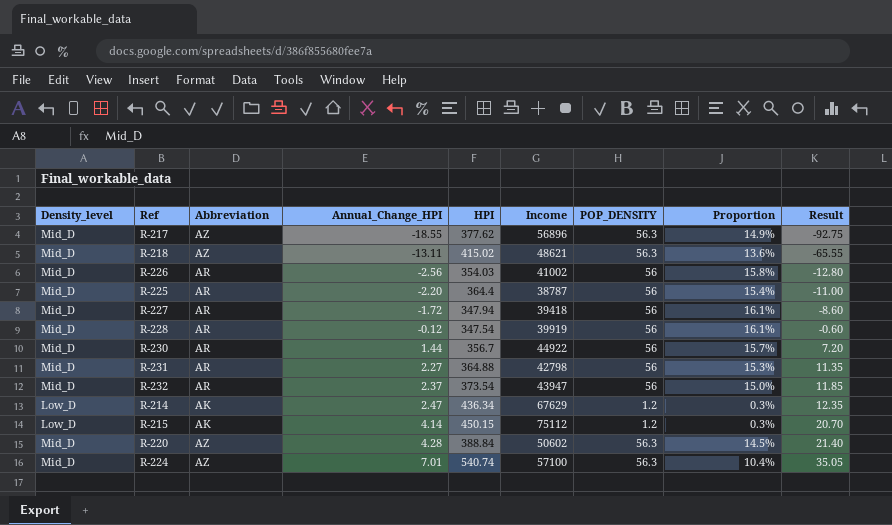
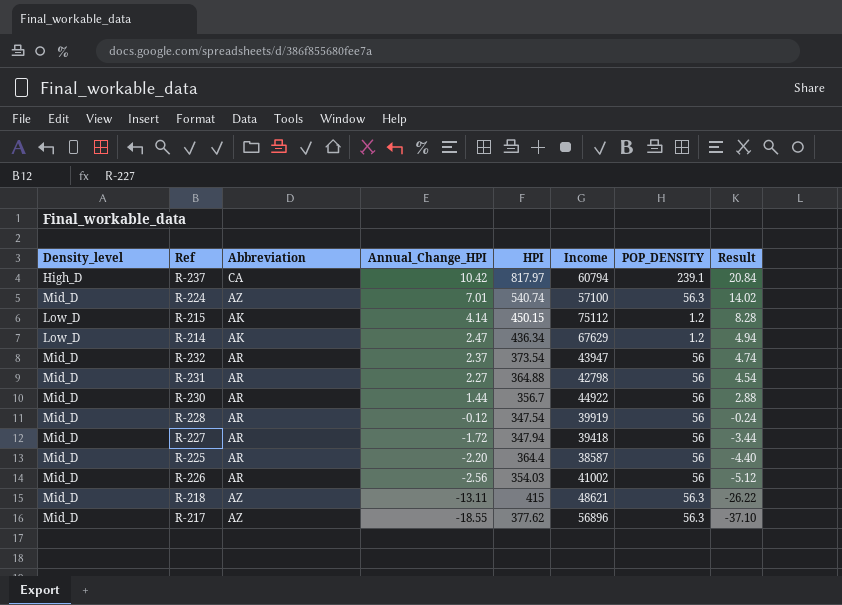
row order: Annual_Change_HPI ascending -> Annual_Change_HPI descending
column Proportion | formula: [POP_DENSITY] / [HPI] -> none
column Result | formula: [Annual_Change_HPI] * 5 -> [Annual_Change_HPI] * 2
row R-220: Mid_D | AZ | 4.28 | 388.84 | 50602 | 56.3 | 14.5% | 21.40 -> none
row R-237: none -> High_D | CA | 10.42 | 817.97 | 60794 | 239.1 | 20.84
R-225 | Income: 38787 -> 38587
R-218 | HPI: 415.02 -> 415

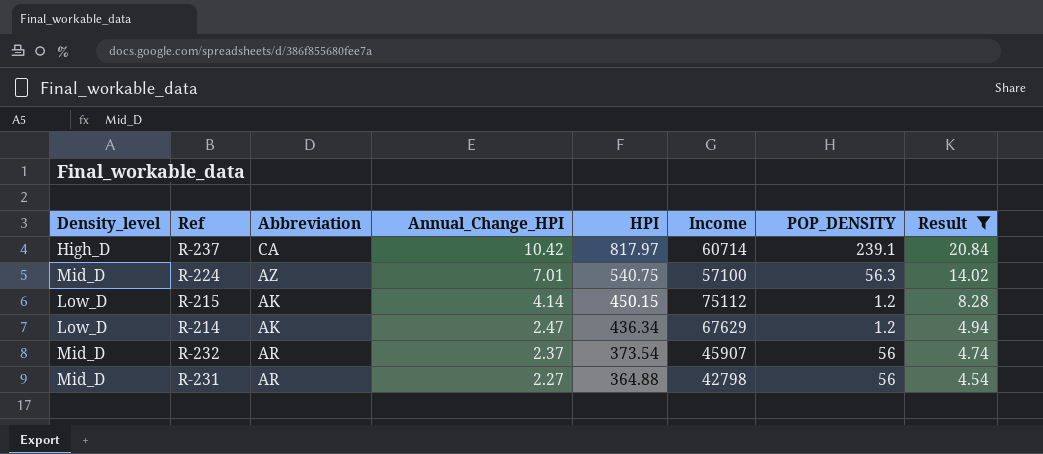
filter: none -> Result >= 4.54
R-237 | Income: 60794 -> 60714
R-224 | HPI: 540.74 -> 540.75
R-232 | Income: 43947 -> 45907

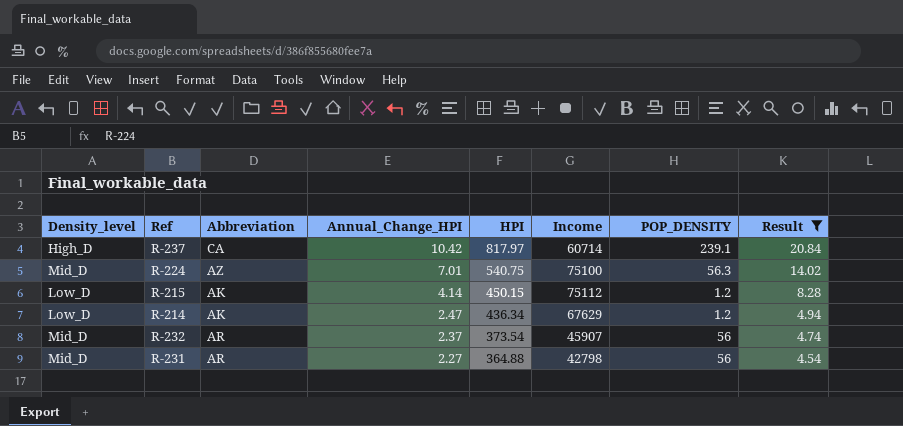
R-224 | Income: 57100 -> 75100

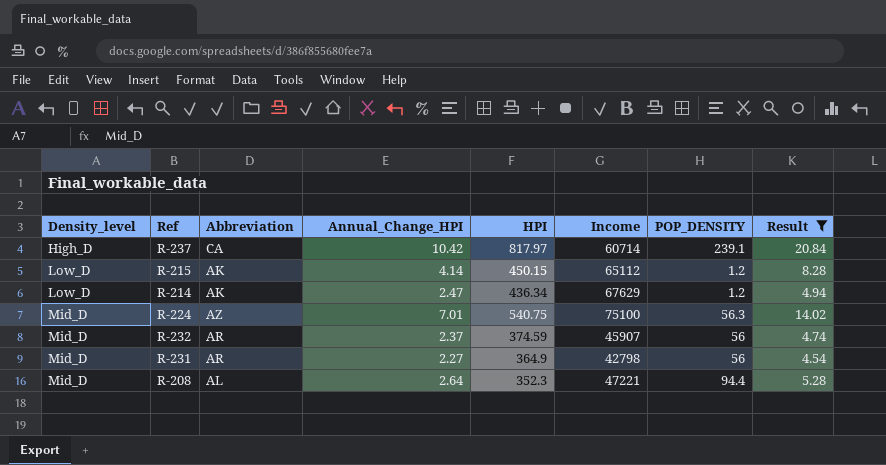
row order: Annual_Change_HPI descending -> Density_level ascending
R-215 | Income: 75112 -> 65112
R-232 | HPI: 373.54 -> 374.59
R-231 | HPI: 364.88 -> 364.9
row R-208: none -> Mid_D | AL | 2.64 | 352.3 | 47221 | 94.4 | 5.28

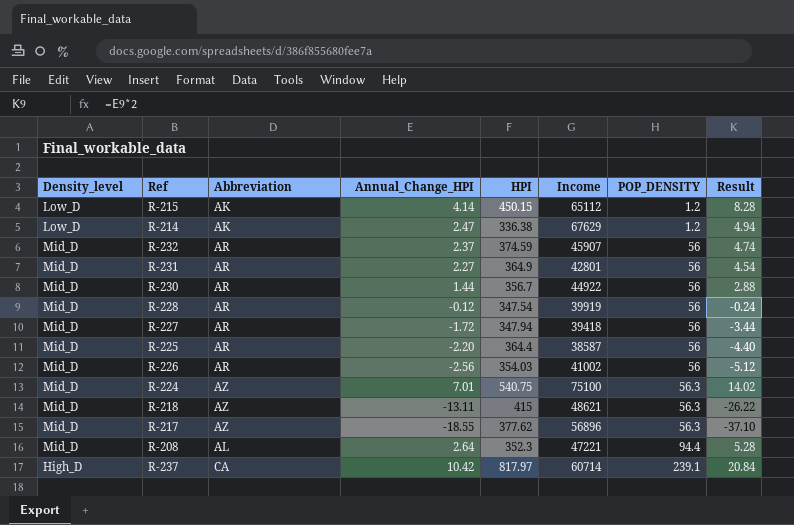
filter: Result >= 4.54 -> none
row order: Density_level ascending -> POP_DENSITY ascending
R-214 | HPI: 436.34 -> 336.38
R-231 | Income: 42798 -> 42801

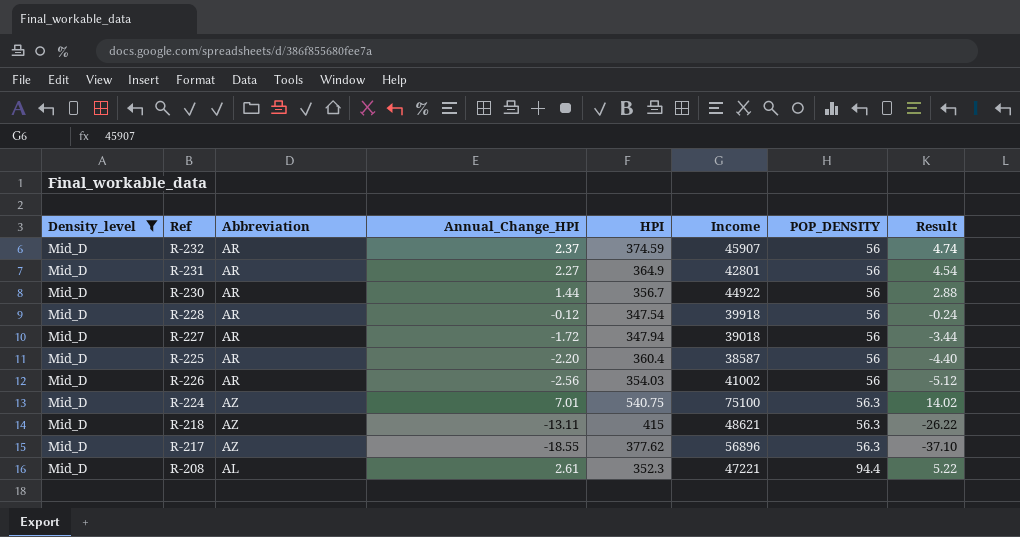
filter: none -> Density_level = Mid_D
R-228 | Income: 39919 -> 39918
R-227 | Income: 39418 -> 39018
R-225 | HPI: 364.4 -> 360.4
R-208 | Annual_Change_HPI: 2.64 -> 2.61
R-208 | Result: 5.28 -> 5.22

